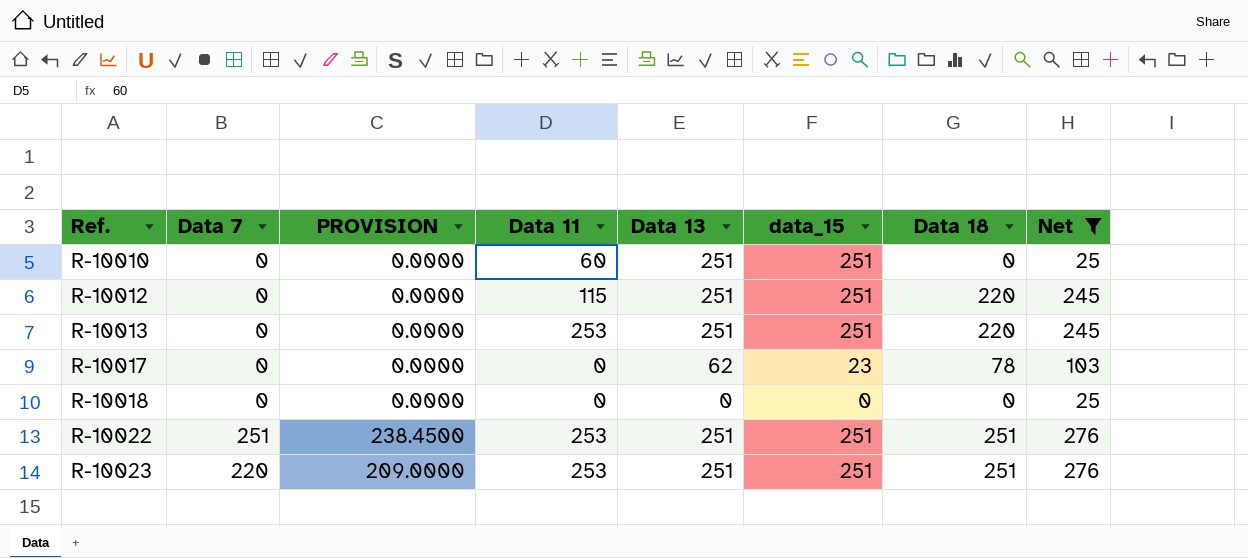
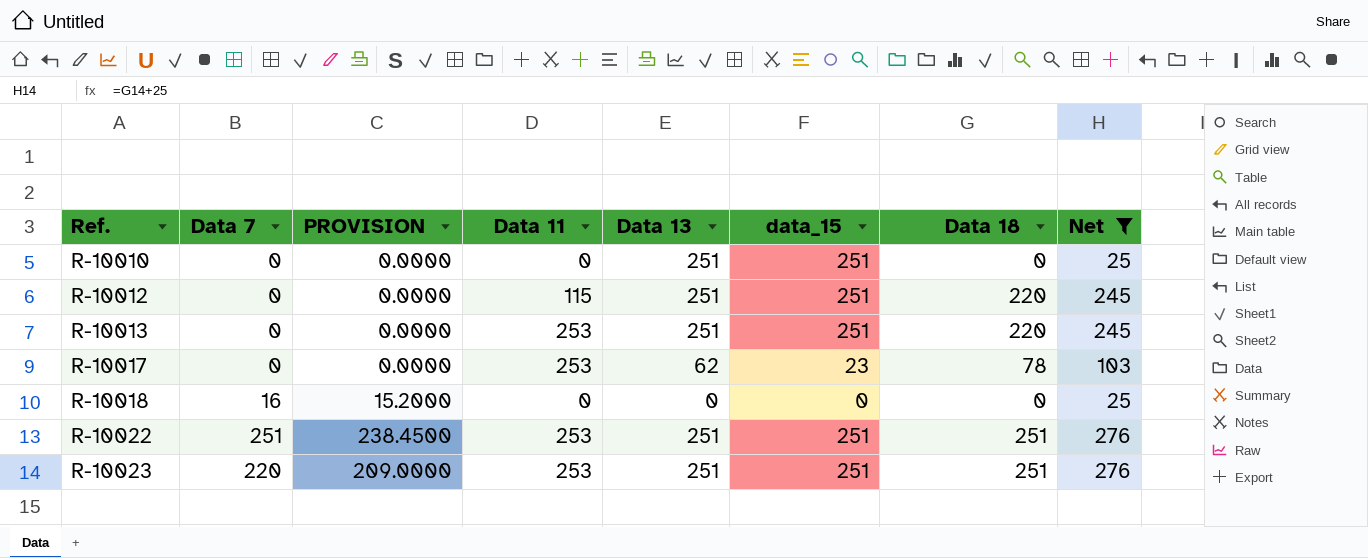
R-10010 | Data 11: 60 -> 0
R-10017 | Data 11: 0 -> 253
R-10018 | Data 7: 0 -> 16
R-10018 | PROVISION: 0.0000 -> 15.2000

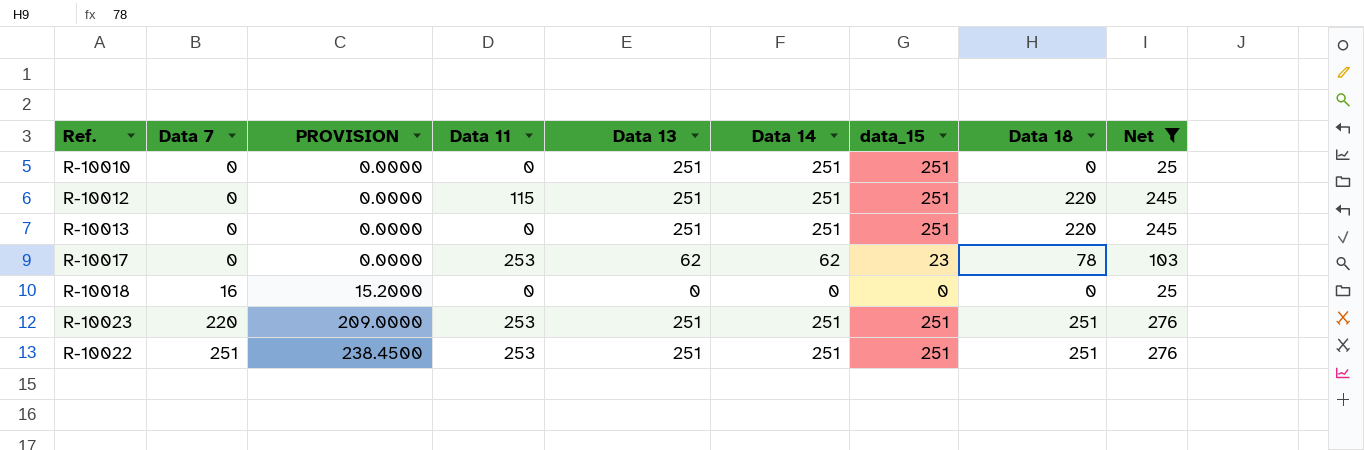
row order: Ref. ascending -> Data 7 ascending
column Data 14 | position: none -> 6
R-10013 | Data 11: 253 -> 0

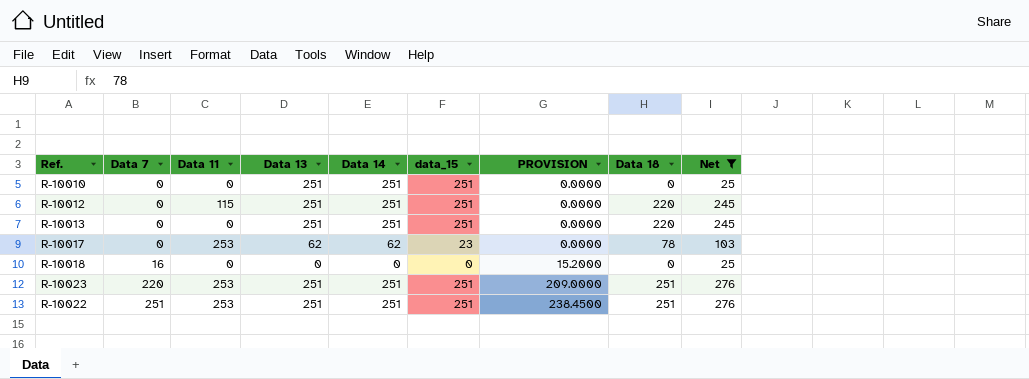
column PROVISION | position: 3 -> 7

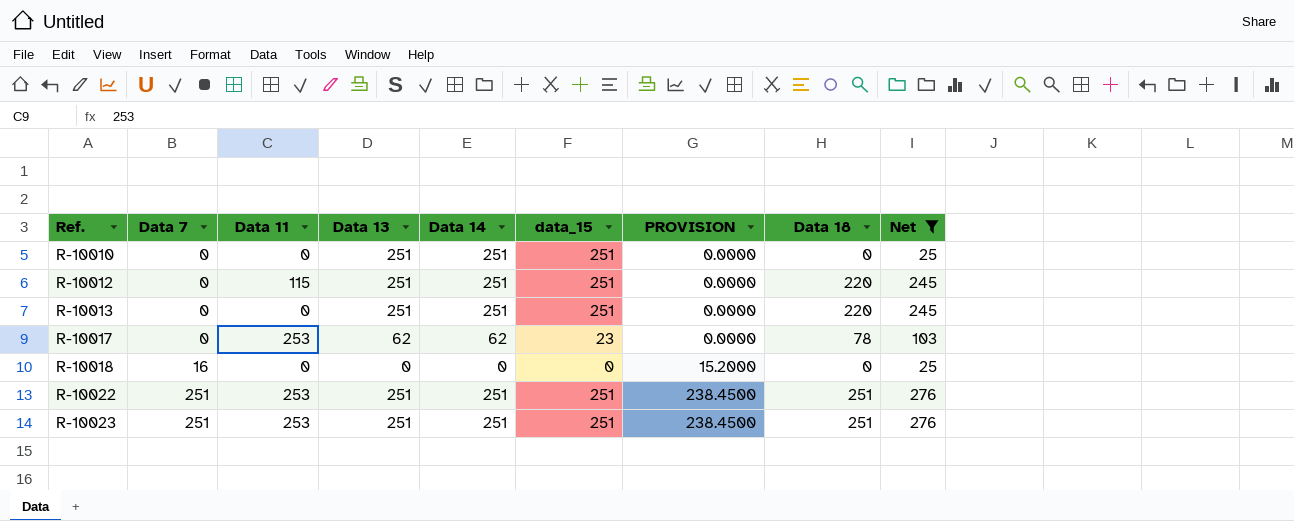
row order: Data 7 ascending -> Ref. ascending
R-10023 | Data 7: 220 -> 251
R-10023 | PROVISION: 209.0000 -> 238.4500

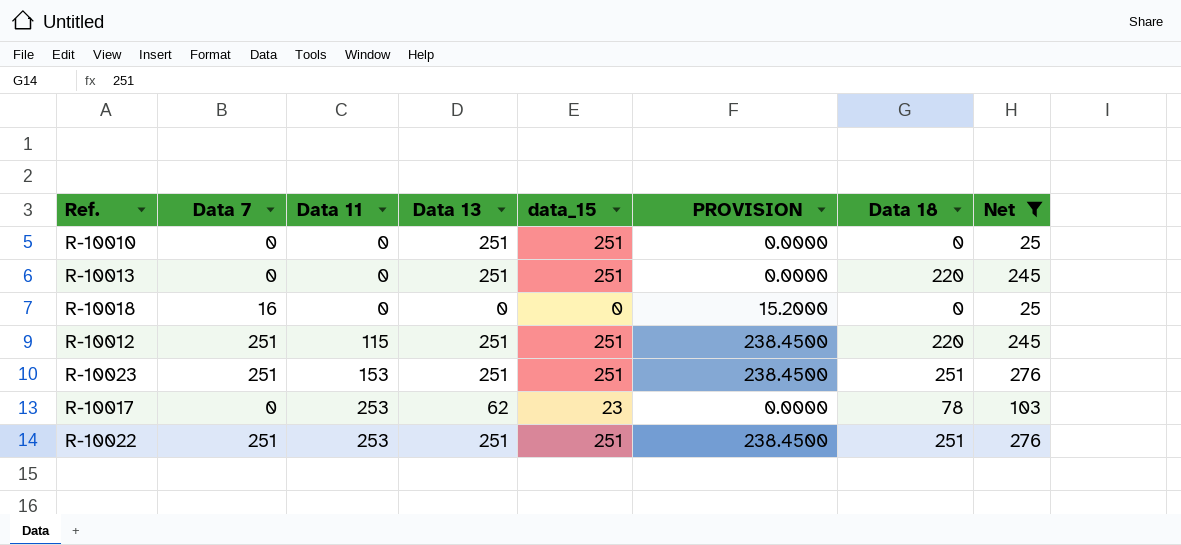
row order: Ref. ascending -> Data 11 ascending
column Data 14 | position: 5 -> none
R-10012 | Data 7: 0 -> 251
R-10012 | PROVISION: 0.0000 -> 238.4500
R-10023 | Data 11: 253 -> 153

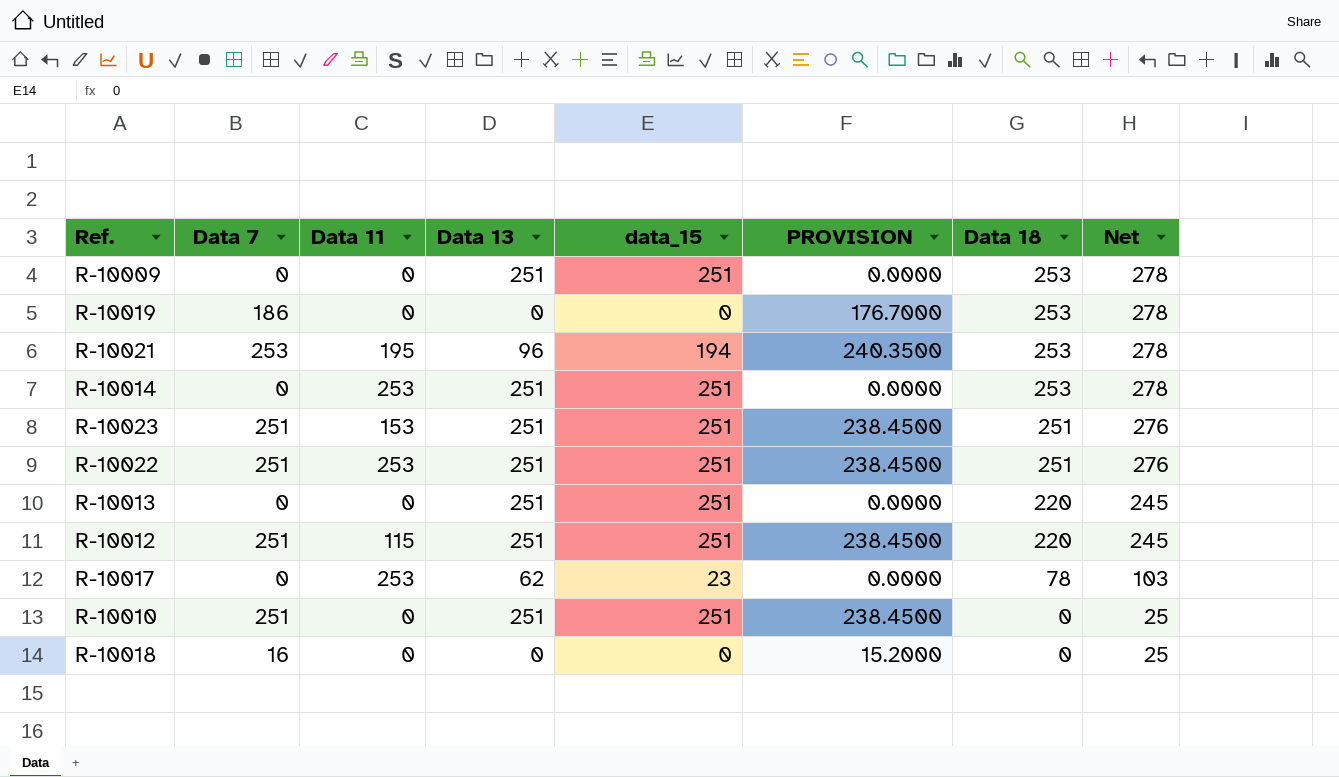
filter: Net != 278 -> none
row order: Data 11 ascending -> Data 18 descending
R-10010 | Data 7: 0 -> 251
R-10010 | PROVISION: 0.0000 -> 238.4500

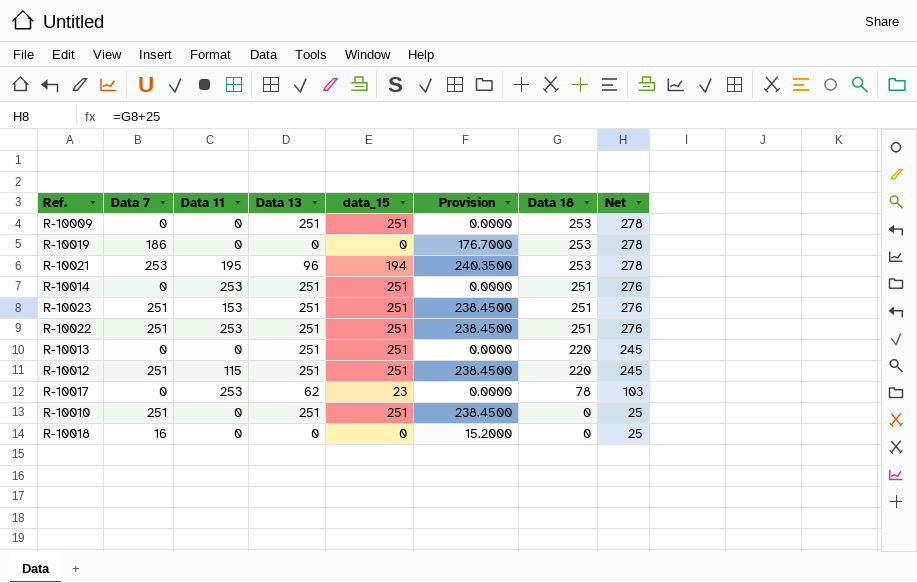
column name: PROVISION -> Provision
R-10014 | Data 18: 253 -> 251
R-10014 | Net: 278 -> 276

